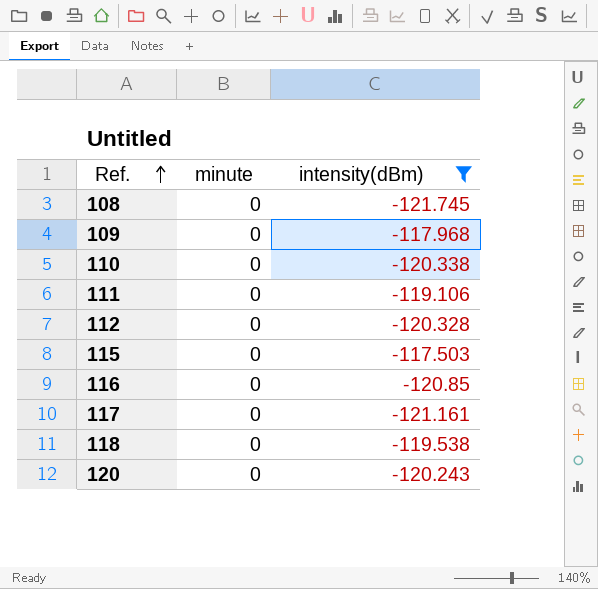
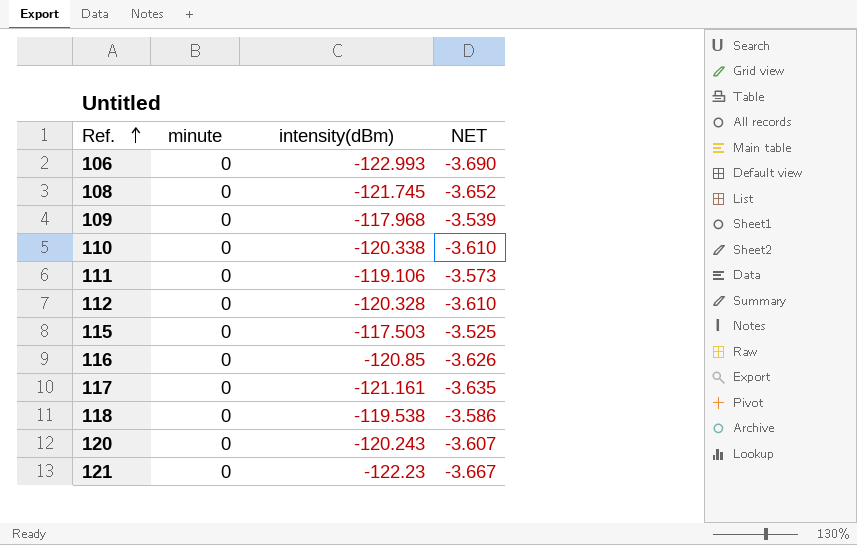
filter: intensity(dBm) >= -121.745 -> none
column NET | formula: none -> [intensity(dBm)] * 0.03

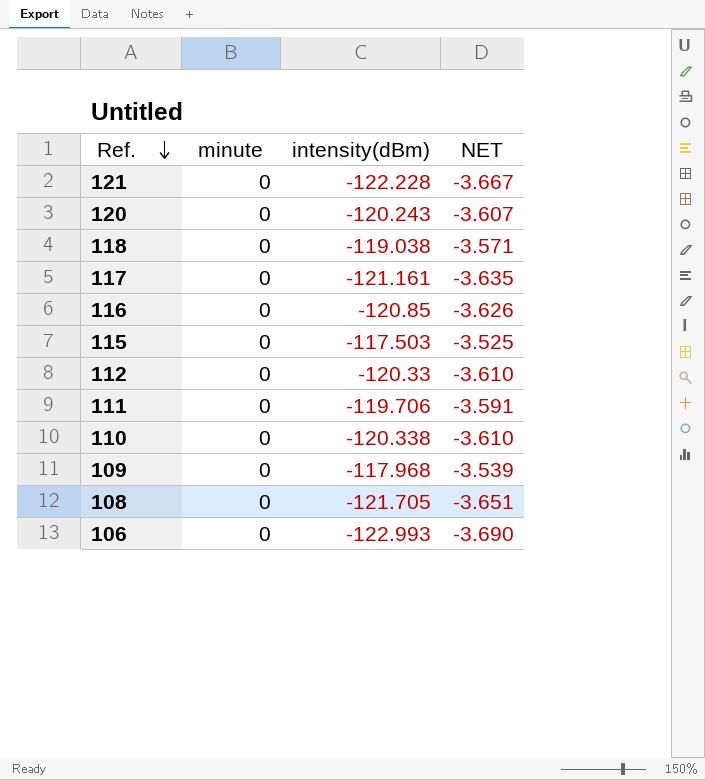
row order: Ref. ascending -> Ref. descending
121 | intensity(dBm): -122.23 -> -122.228
118 | intensity(dBm): -119.538 -> -119.038
118 | NET: -3.586 -> -3.571
112 | intensity(dBm): -120.328 -> -120.33
111 | intensity(dBm): -119.106 -> -119.706
111 | NET: -3.573 -> -3.591
108 | intensity(dBm): -121.745 -> -121.705
108 | NET: -3.652 -> -3.651

